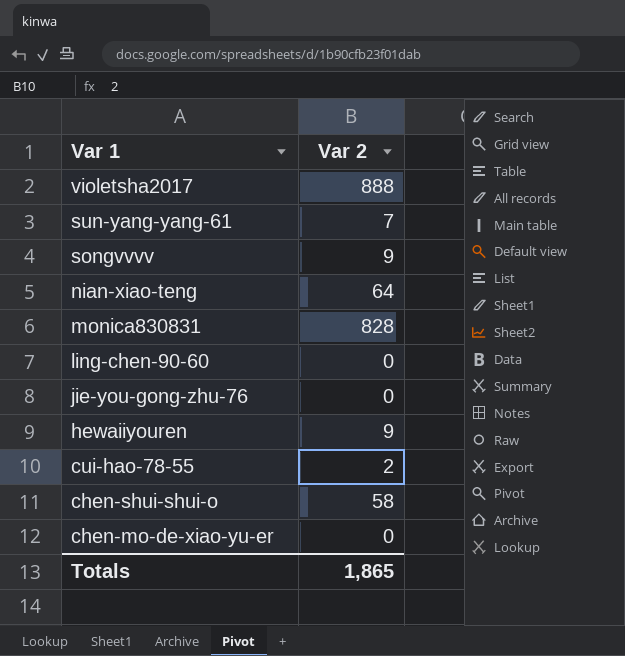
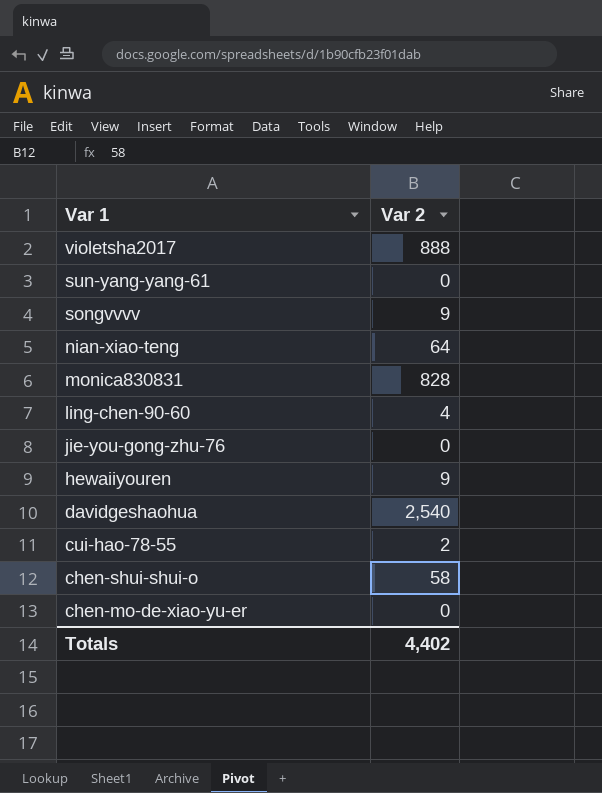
sun-yang-yang-61 | Var 2: 7 -> 0
ling-chen-90-60 | Var 2: 0 -> 4
row davidgeshaohua: none -> 2,540
Totals | Var 2: 1,865 -> 4,402

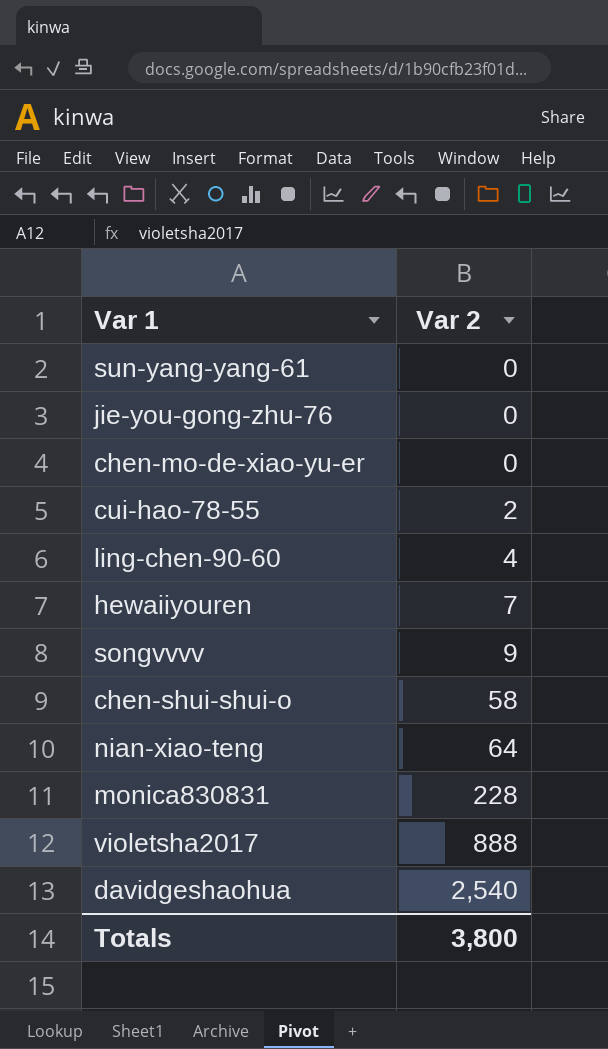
row order: Var 1 descending -> Var 2 ascending
hewaiiyouren | Var 2: 9 -> 7
monica830831 | Var 2: 828 -> 228
Totals | Var 2: 4,402 -> 3,800

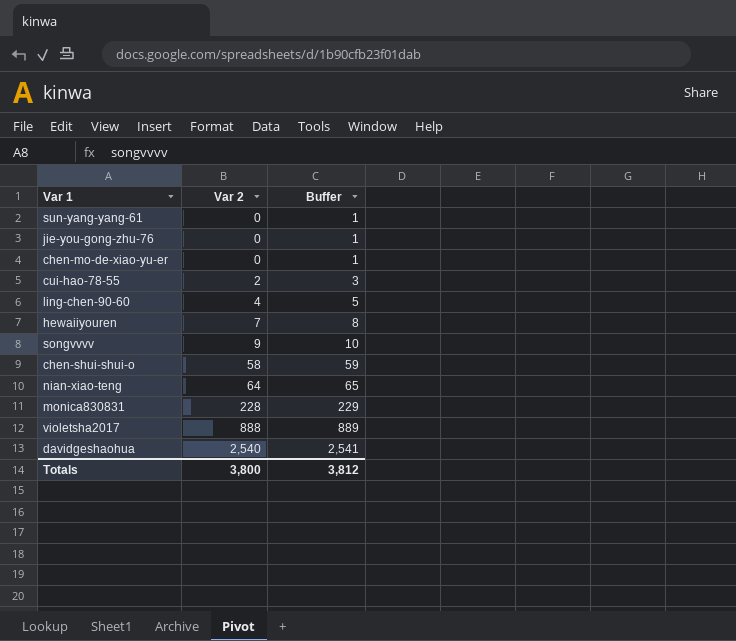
column Buffer | formula: none -> [Var 2] + 1

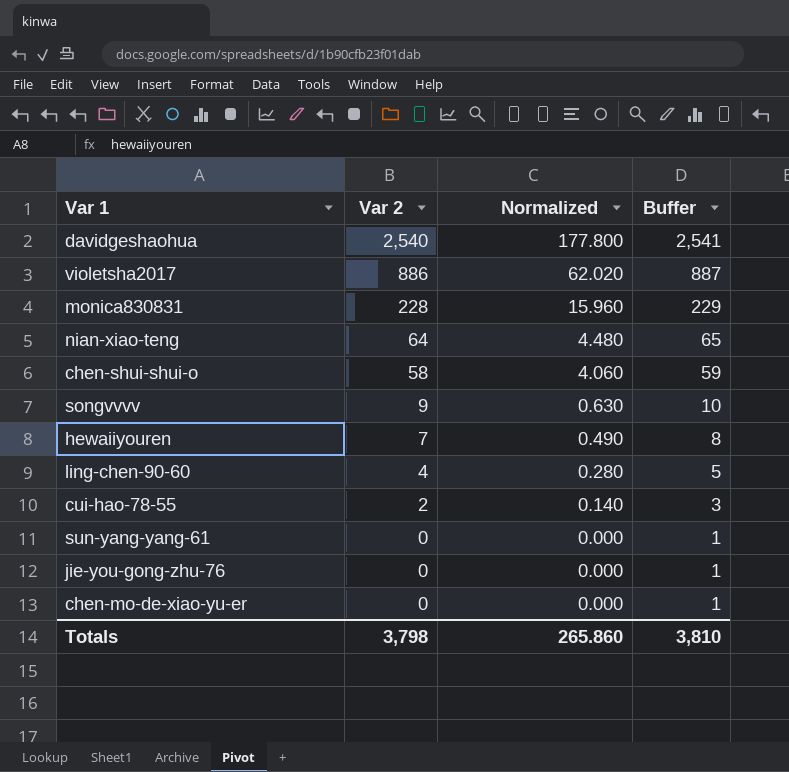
row order: Var 2 ascending -> Var 2 descending
column Normalized | formula: none -> [Var 2] * 0.07
violetsha2017 | Var 2: 888 -> 886
violetsha2017 | Buffer: 889 -> 887
Totals | Var 2: 3,800 -> 3,798
Totals | Buffer: 3,812 -> 3,810

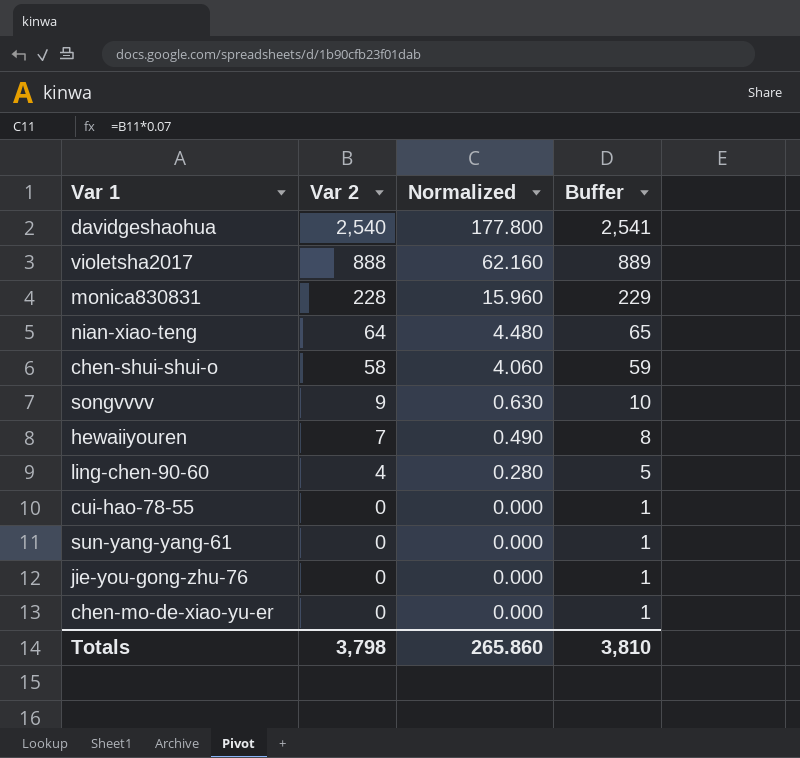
violetsha2017 | Var 2: 886 -> 888
violetsha2017 | Normalized: 62.020 -> 62.160
violetsha2017 | Buffer: 887 -> 889
cui-hao-78-55 | Var 2: 2 -> 0
cui-hao-78-55 | Normalized: 0.140 -> 0.000
cui-hao-78-55 | Buffer: 3 -> 1

